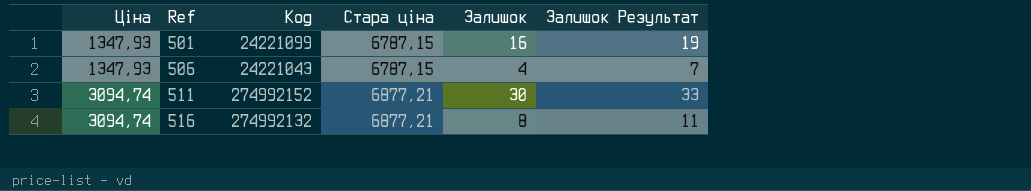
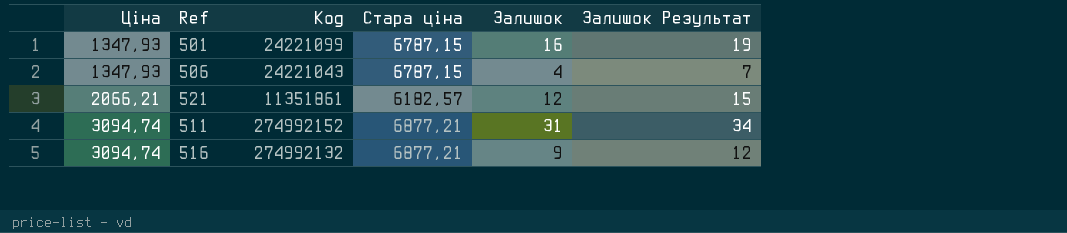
row 521: none -> 2066,21 | 11351861 | 6182,57 | 12 | 15
511 | Залишок: 30 -> 31
511 | Залишок Результат: 33 -> 34
516 | Залишок: 8 -> 9
516 | Залишок Результат: 11 -> 12

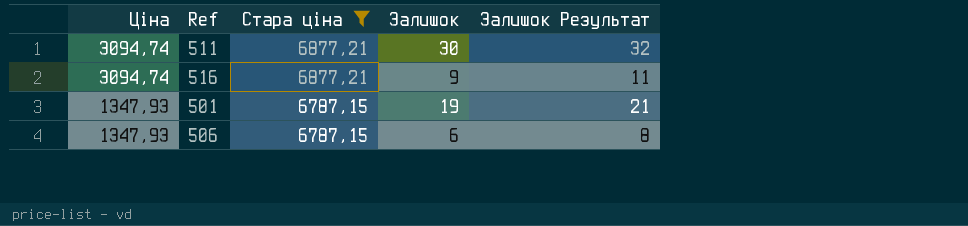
filter: none -> Стара ціна != 6182,57
row order: Ціна ascending -> Ціна descending
column Код | position: 3 -> none
column Залишок Результат | formula: [Залишок] + 3 -> [Залишок] + 2
511 | Залишок: 31 -> 30
501 | Залишок: 16 -> 19
506 | Залишок: 4 -> 6

